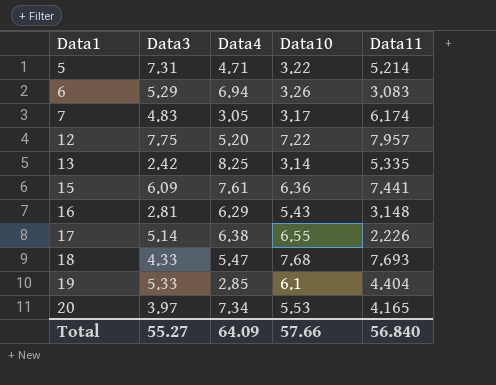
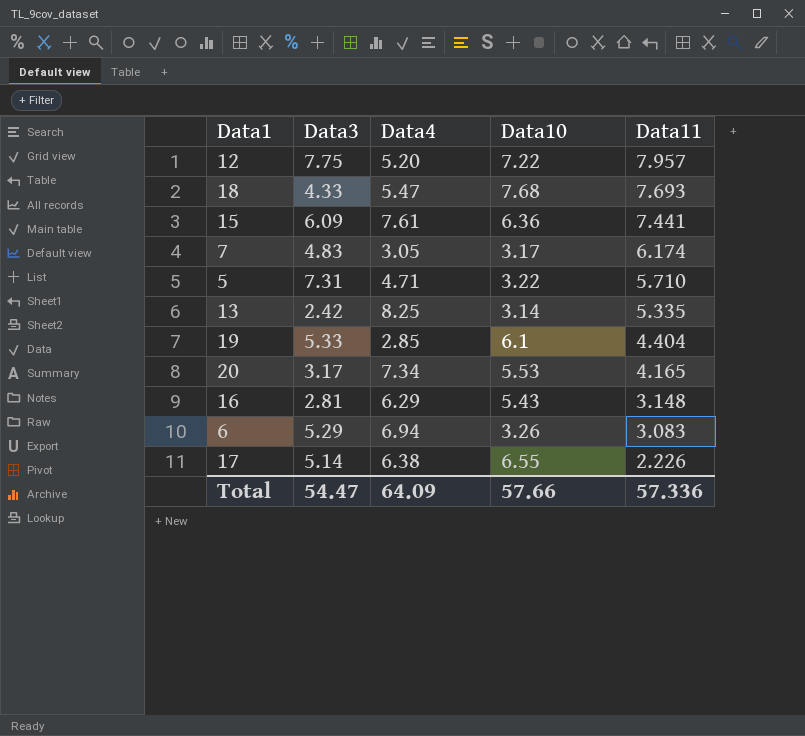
row order: Data1 ascending -> Data11 descending
5 | Data11: 5.214 -> 5.710
20 | Data3: 3.97 -> 3.17
Total | Data3: 55.27 -> 54.47
Total | Data11: 56.840 -> 57.336

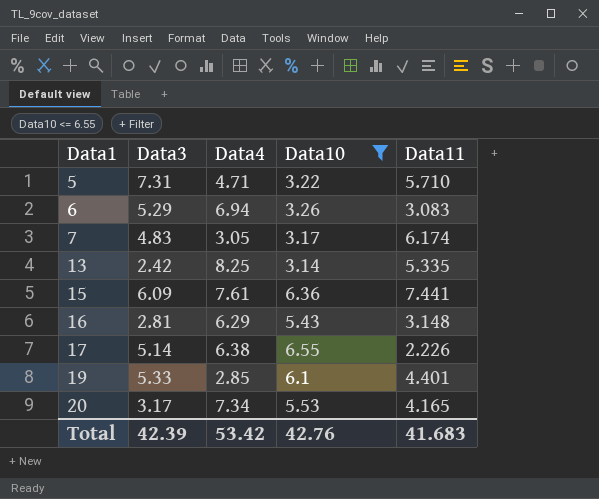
filter: none -> Data10 <= 6.55
row order: Data11 descending -> Data1 ascending
19 | Data11: 4.404 -> 4.401
Total | Data3: 54.47 -> 42.39
Total | Data4: 64.09 -> 53.42
Total | Data10: 57.66 -> 42.76
Total | Data11: 57.336 -> 41.683

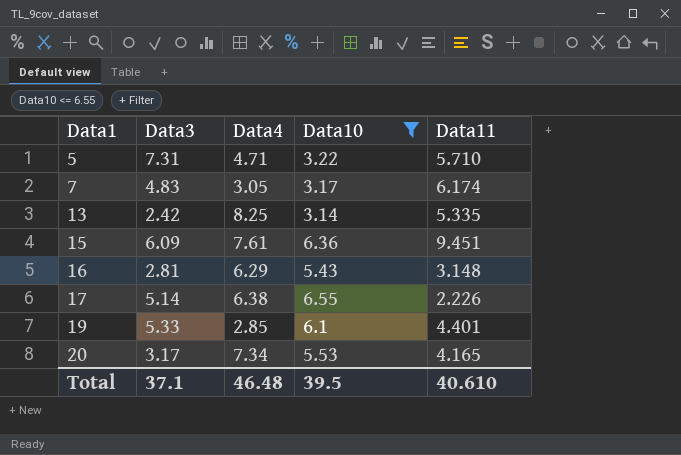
row 6: 5.29 | 6.94 | 3.26 | 3.083 -> none
15 | Data11: 7.441 -> 9.451
Total | Data3: 42.39 -> 37.1
Total | Data4: 53.42 -> 46.48
Total | Data10: 42.76 -> 39.5
Total | Data11: 41.683 -> 40.610

